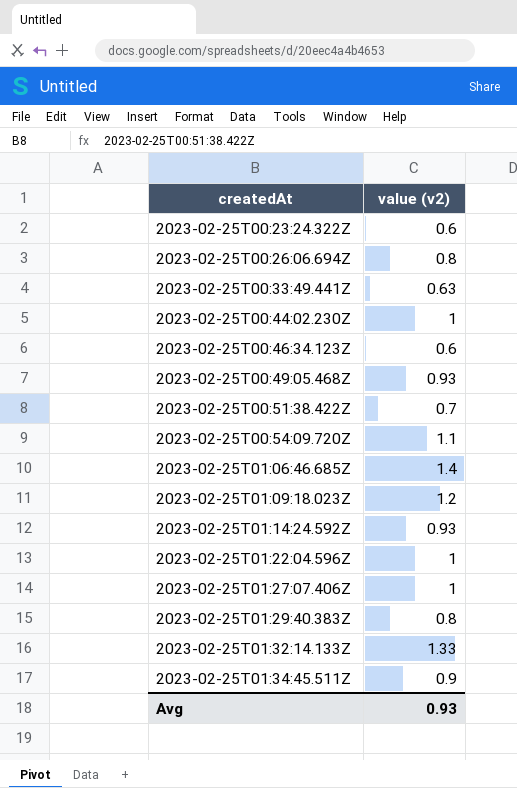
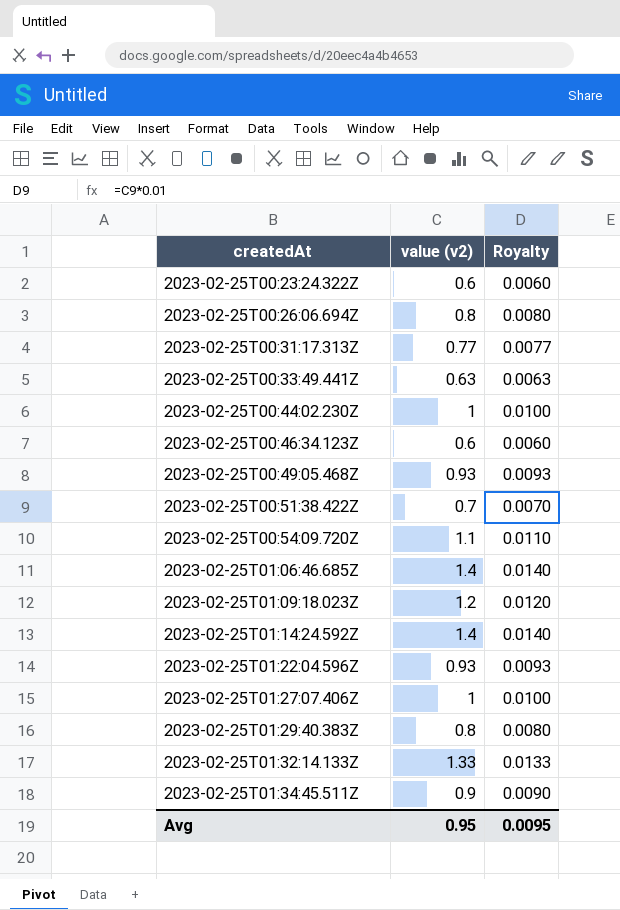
column Royalty | formula: none -> [value (v2)] * 0.01
row 2023-02-25T00:31:17.313Z: none -> 0.77 | 0.0077
2023-02-25T01:14:24.592Z | value (v2): 0.93 -> 1.4
2023-02-25T01:22:04.596Z | value (v2): 1 -> 0.93
Avg | value (v2): 0.93 -> 0.95

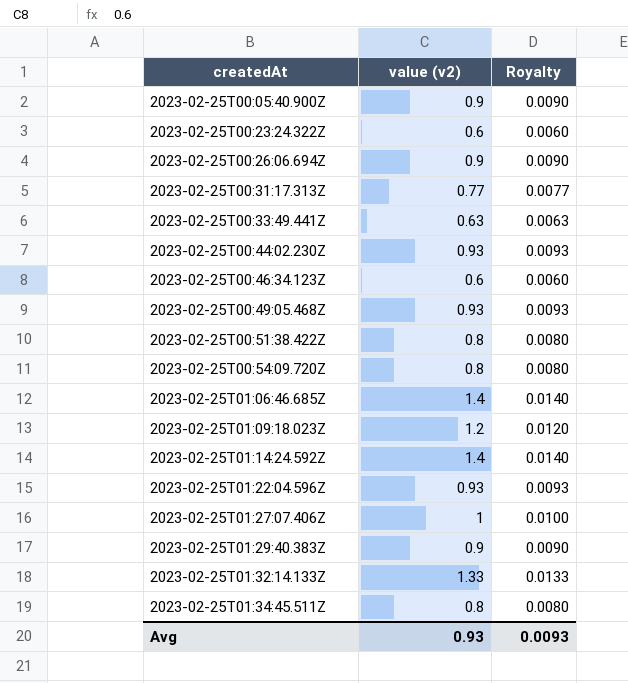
row 2023-02-25T00:05:40.900Z: none -> 0.9 | 0.0090
2023-02-25T00:26:06.694Z | value (v2): 0.8 -> 0.9
2023-02-25T00:26:06.694Z | Royalty: 0.0080 -> 0.0090
2023-02-25T00:44:02.230Z | value (v2): 1 -> 0.93
2023-02-25T00:44:02.230Z | Royalty: 0.0100 -> 0.0093
2023-02-25T00:51:38.422Z | value (v2): 0.7 -> 0.8
2023-02-25T00:51:38.422Z | Royalty: 0.0070 -> 0.0080
2023-02-25T00:54:09.720Z | value (v2): 1.1 -> 0.8
2023-02-25T00:54:09.720Z | Royalty: 0.0110 -> 0.0080
2023-02-25T01:29:40.383Z | value (v2): 0.8 -> 0.9
2023-02-25T01:29:40.383Z | Royalty: 0.0080 -> 0.0090
2023-02-25T01:34:45.511Z | value (v2): 0.9 -> 0.8
2023-02-25T01:34:45.511Z | Royalty: 0.0090 -> 0.0080
Avg | value (v2): 0.95 -> 0.93
Avg | Royalty: 0.0095 -> 0.0093

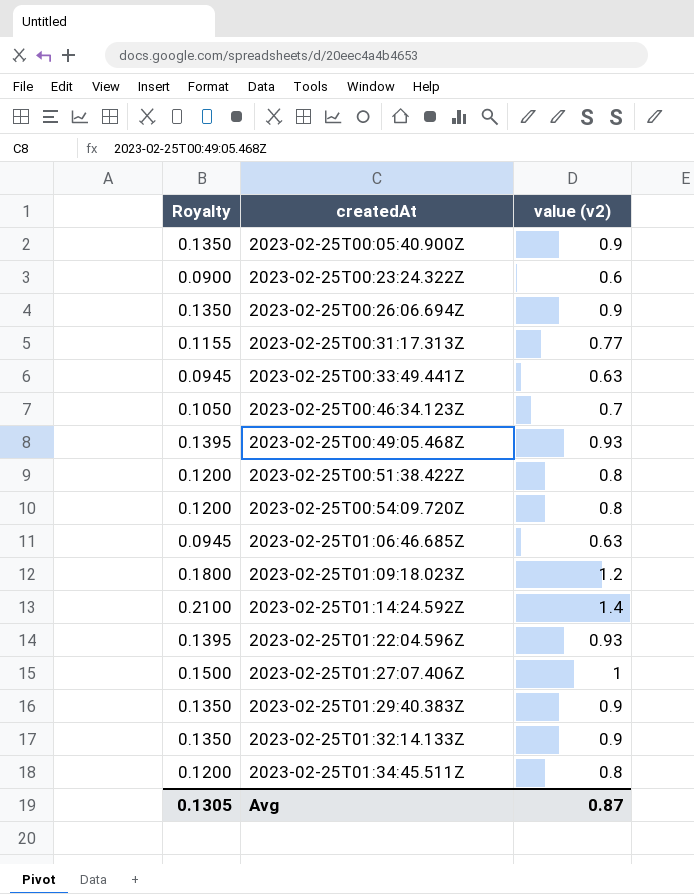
column Royalty | formula: [value (v2)] * 0.01 -> [value (v2)] * 0.15
column Royalty | position: 3 -> 1
row 2023-02-25T00:44:02.230Z: 0.93 | 0.0093 -> none
2023-02-25T00:46:34.123Z | value (v2): 0.6 -> 0.7
2023-02-25T01:06:46.685Z | value (v2): 1.4 -> 0.63
2023-02-25T01:32:14.133Z | value (v2): 1.33 -> 0.9
Avg | Royalty: 0.0093 -> 0.1305
Avg | value (v2): 0.93 -> 0.87

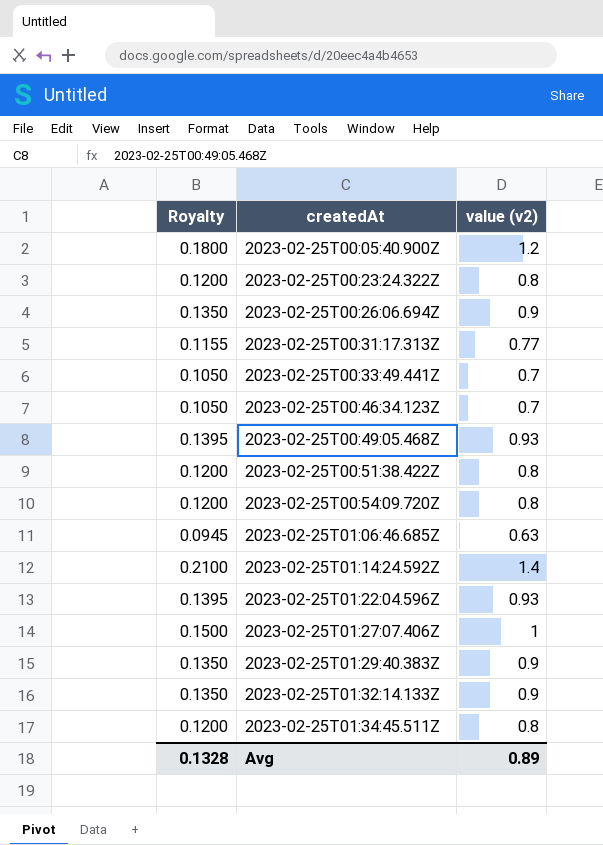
row 2023-02-25T01:09:18.023Z: 0.1800 | 1.2 -> none
2023-02-25T00:05:40.900Z | Royalty: 0.1350 -> 0.1800
2023-02-25T00:05:40.900Z | value (v2): 0.9 -> 1.2
2023-02-25T00:23:24.322Z | Royalty: 0.0900 -> 0.1200
2023-02-25T00:23:24.322Z | value (v2): 0.6 -> 0.8
2023-02-25T00:33:49.441Z | Royalty: 0.0945 -> 0.1050
2023-02-25T00:33:49.441Z | value (v2): 0.63 -> 0.7
Avg | Royalty: 0.1305 -> 0.1328
Avg | value (v2): 0.87 -> 0.89

